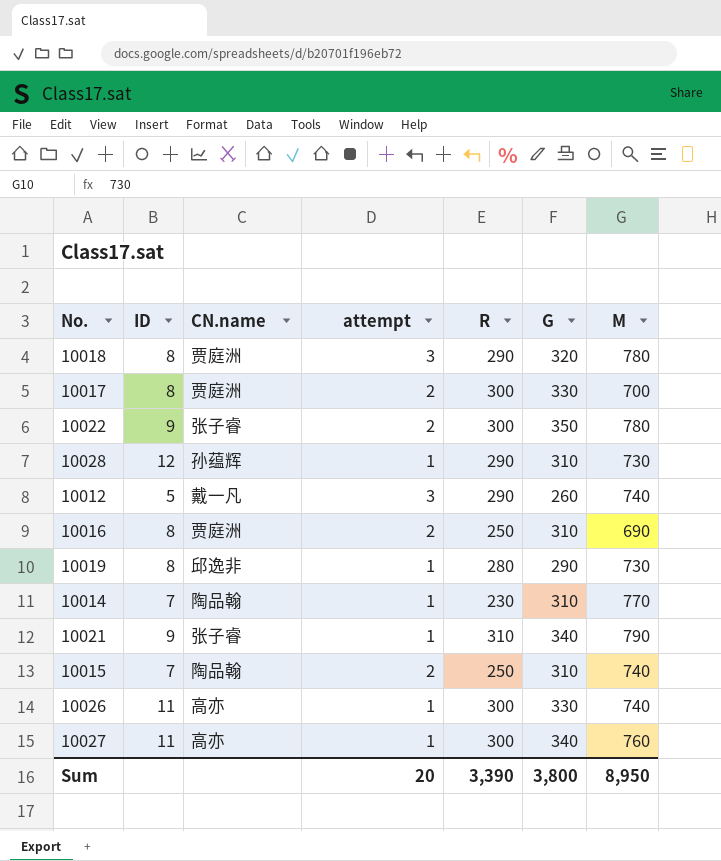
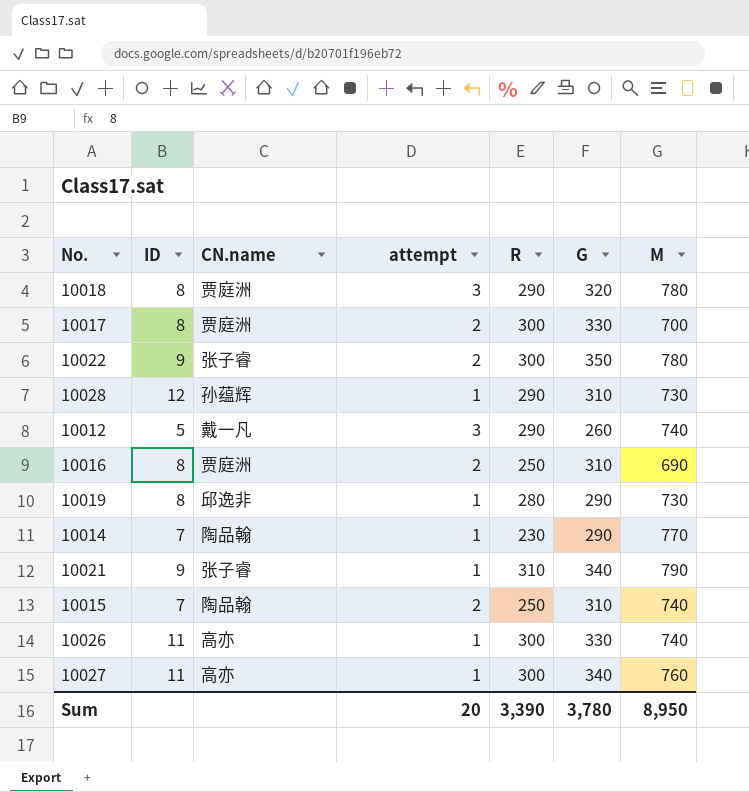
10014 | G: 310 -> 290
Sum | G: 3,800 -> 3,780

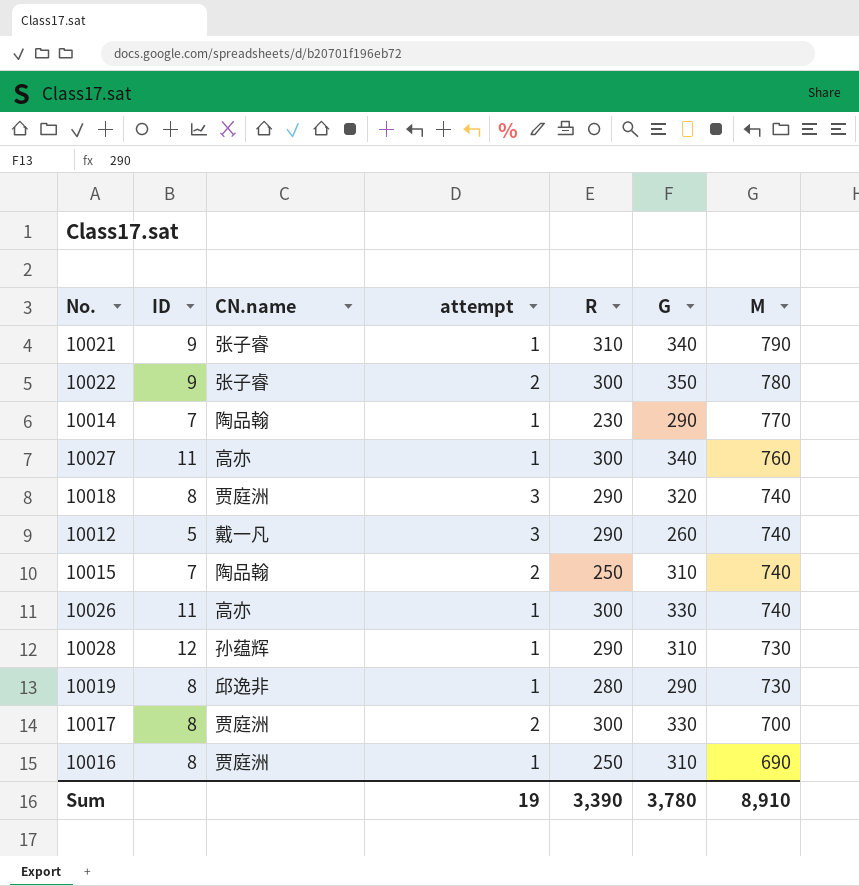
row order: none -> M descending
10018 | M: 780 -> 740
10016 | attempt: 2 -> 1
Sum | attempt: 20 -> 19
Sum | M: 8,950 -> 8,910

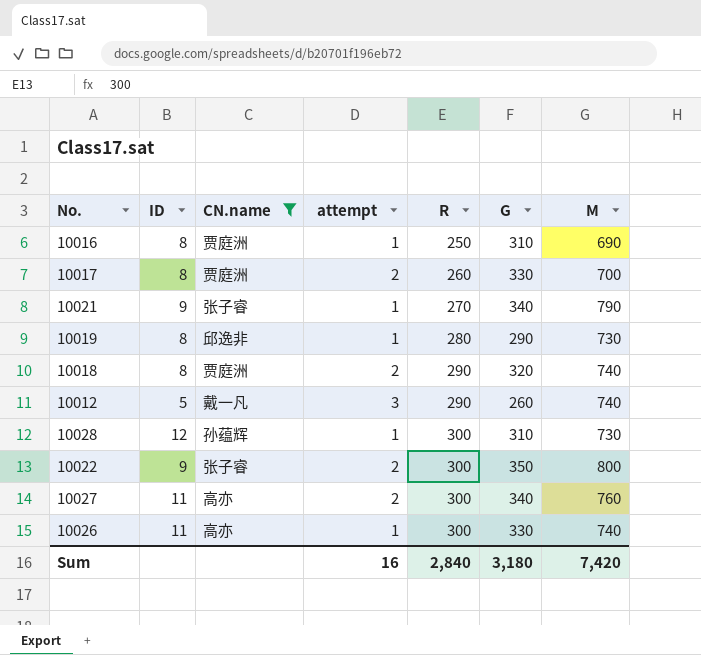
filter: none -> CN.name != 陶品翰
row order: M descending -> R ascending
10017 | R: 300 -> 260
10021 | R: 310 -> 270
10018 | attempt: 3 -> 2
10028 | R: 290 -> 300
10022 | M: 780 -> 800
10027 | attempt: 1 -> 2
Sum | attempt: 19 -> 16
Sum | R: 3,390 -> 2,840
Sum | G: 3,780 -> 3,180
Sum | M: 8,910 -> 7,420

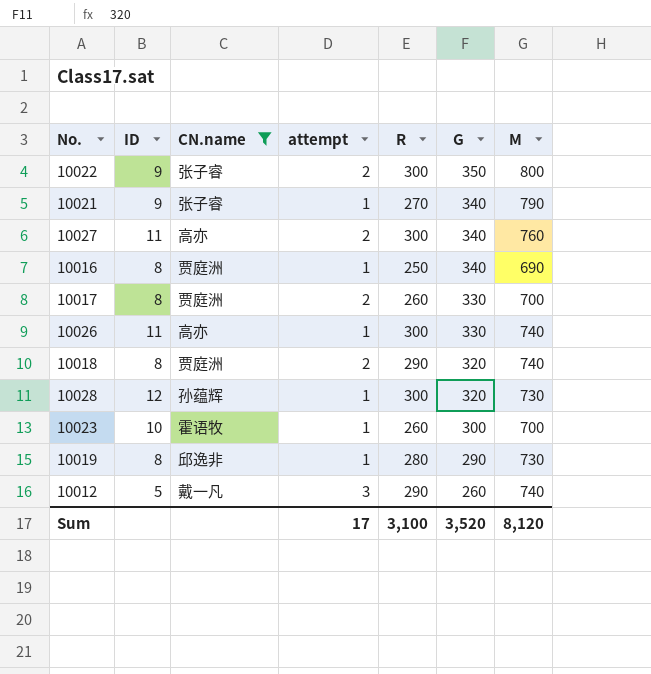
row order: R ascending -> G descending
10016 | G: 310 -> 340
10028 | G: 310 -> 320
row 10023: none -> 10 | 霍语牧 | 1 | 260 | 300 | 700
Sum | attempt: 16 -> 17
Sum | R: 2,840 -> 3,100
Sum | G: 3,180 -> 3,520
Sum | M: 7,420 -> 8,120

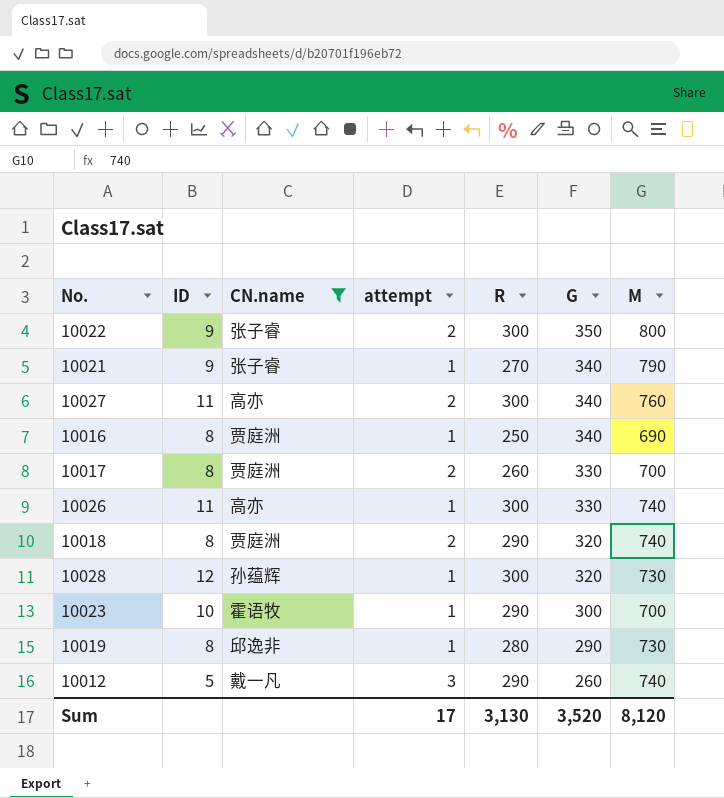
10023 | R: 260 -> 290
Sum | R: 3,100 -> 3,130

